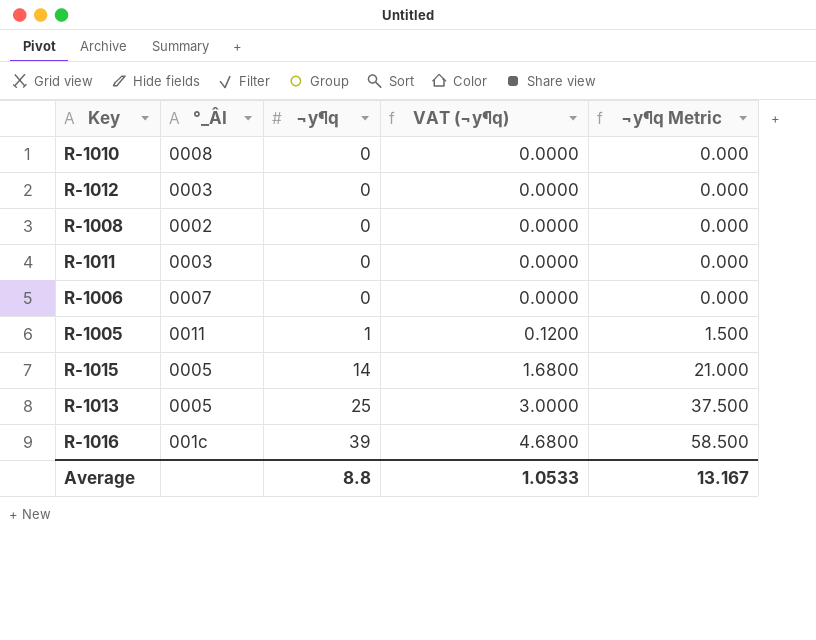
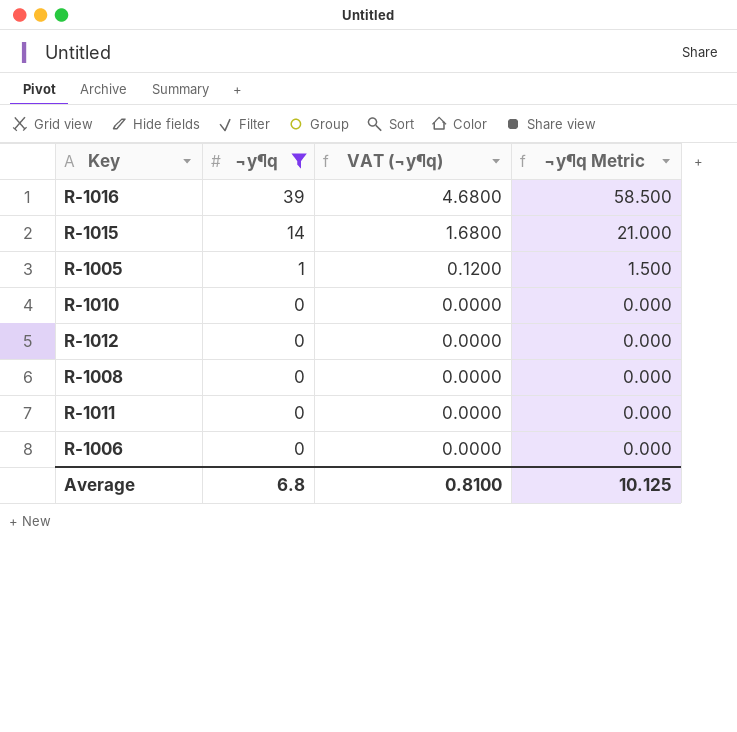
filter: none -> ¬y¶q != 25
row order: ¬y¶q ascending -> ¬y¶q descending
column °_ÂI | position: 2 -> none
Average | ¬y¶q: 8.8 -> 6.8
Average | VAT (¬y¶q): 1.0533 -> 0.8100
Average | ¬y¶q Metric: 13.167 -> 10.125

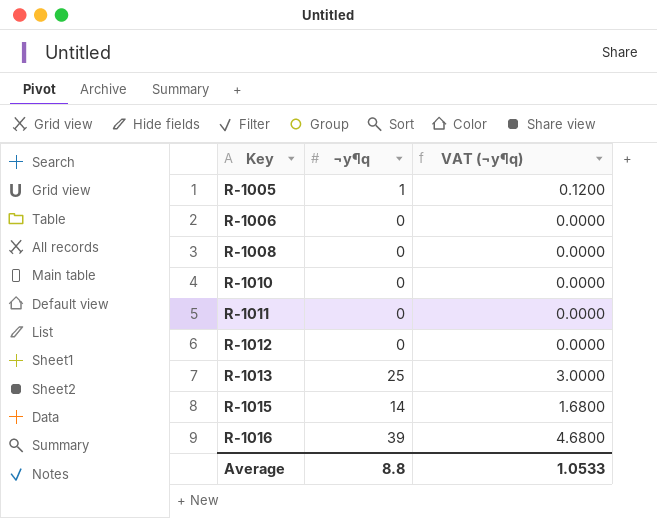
filter: ¬y¶q != 25 -> none
row order: ¬y¶q descending -> Key ascending
column ¬y¶q Metric | formula: [¬y¶q] * 1.5 -> none
Average | ¬y¶q: 6.8 -> 8.8
Average | VAT (¬y¶q): 0.8100 -> 1.0533

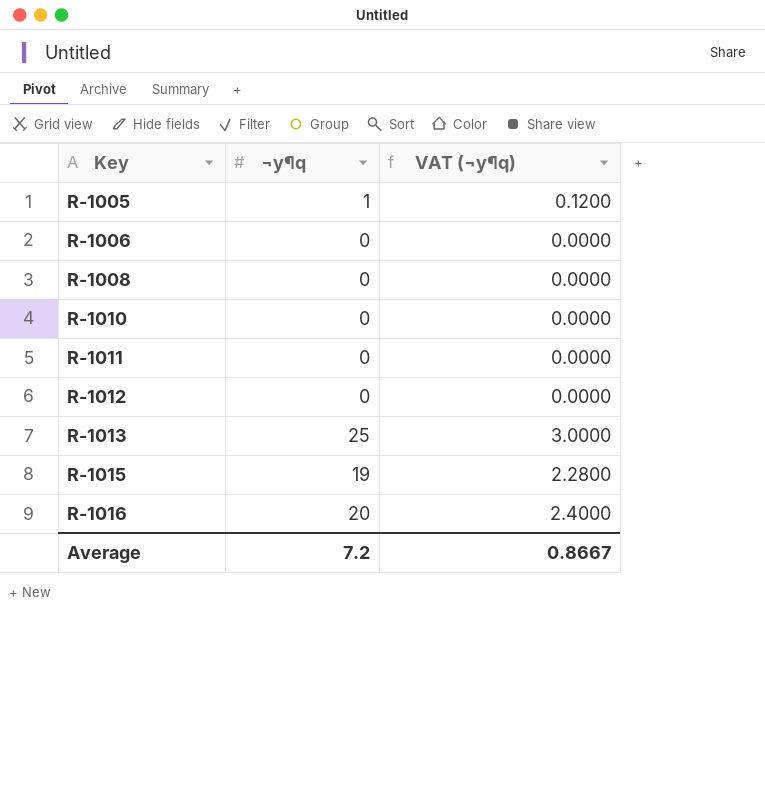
R-1015 | ¬y¶q: 14 -> 19
R-1015 | VAT (¬y¶q): 1.6800 -> 2.2800
R-1016 | ¬y¶q: 39 -> 20
R-1016 | VAT (¬y¶q): 4.6800 -> 2.4000
Average | ¬y¶q: 8.8 -> 7.2
Average | VAT (¬y¶q): 1.0533 -> 0.8667

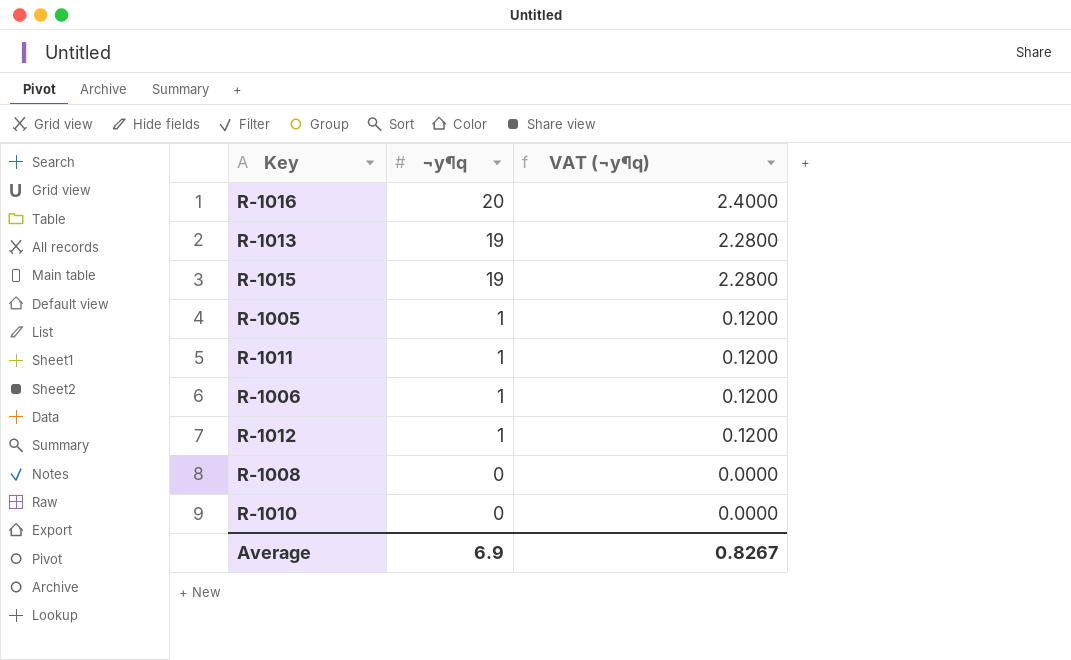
row order: Key ascending -> ¬y¶q descending
R-1013 | ¬y¶q: 25 -> 19
R-1013 | VAT (¬y¶q): 3.0000 -> 2.2800
R-1011 | ¬y¶q: 0 -> 1
R-1011 | VAT (¬y¶q): 0.0000 -> 0.1200
R-1006 | ¬y¶q: 0 -> 1
R-1006 | VAT (¬y¶q): 0.0000 -> 0.1200
R-1012 | ¬y¶q: 0 -> 1
R-1012 | VAT (¬y¶q): 0.0000 -> 0.1200
Average | ¬y¶q: 7.2 -> 6.9
Average | VAT (¬y¶q): 0.8667 -> 0.8267

